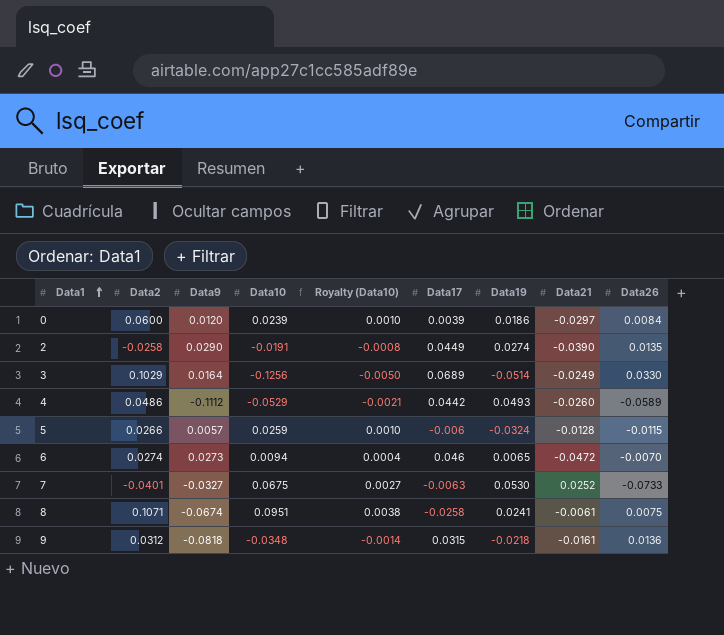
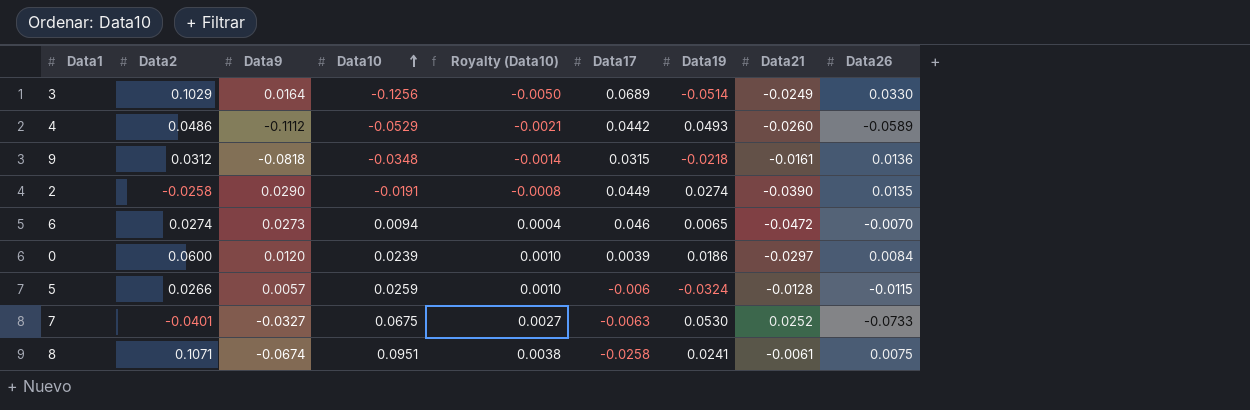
row order: Data1 ascending -> Data10 ascending

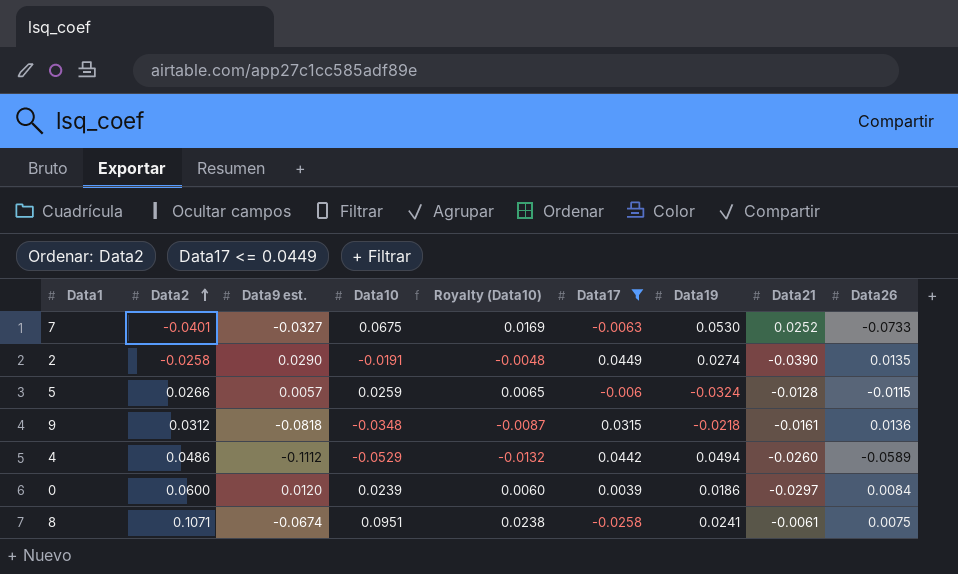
filter: none -> Data17 <= 0.0449
row order: Data10 ascending -> Data2 ascending
column name: Data9 -> Data9 est.
column Royalty (Data10) | formula: [Data10] * 0.04 -> [Data10] * 0.25
4 | Data19: 0.0493 -> 0.0494

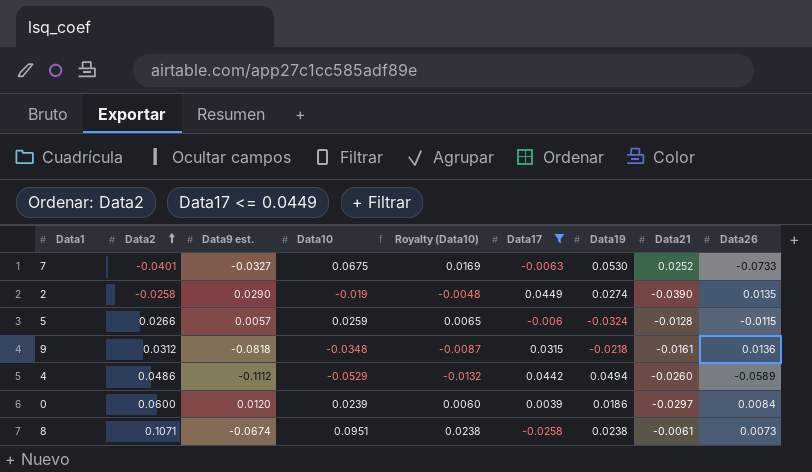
2 | Data10: -0.0191 -> -0.019
8 | Data19: 0.0241 -> 0.0238
8 | Data26: 0.0075 -> 0.0073

